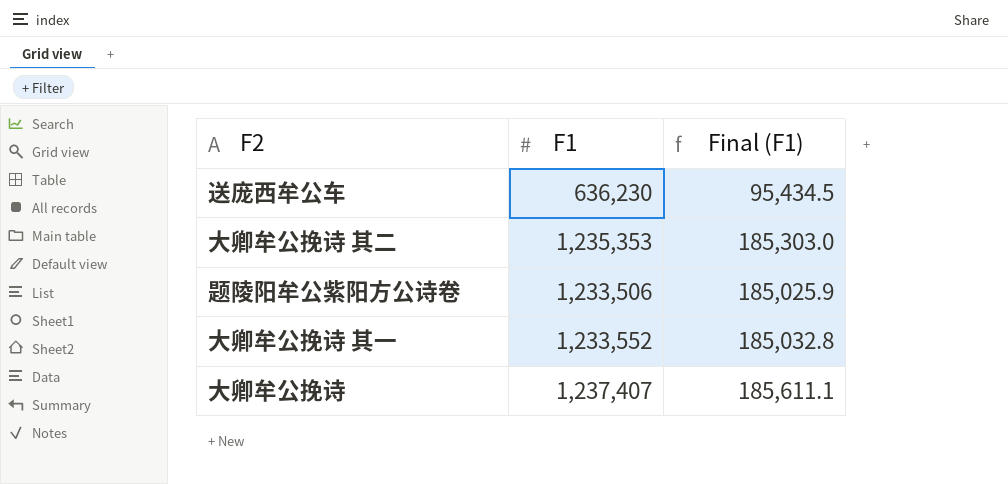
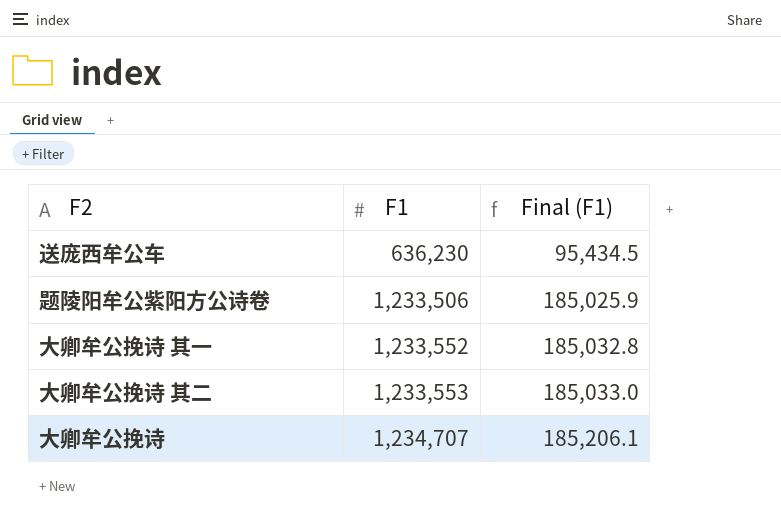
row order: none -> F1 ascending
大卿牟公挽诗 其二 | F1: 1,235,353 -> 1,233,553
大卿牟公挽诗 其二 | Final (F1): 185,303.0 -> 185,033.0
大卿牟公挽诗 | F1: 1,237,407 -> 1,234,707
大卿牟公挽诗 | Final (F1): 185,611.1 -> 185,206.1

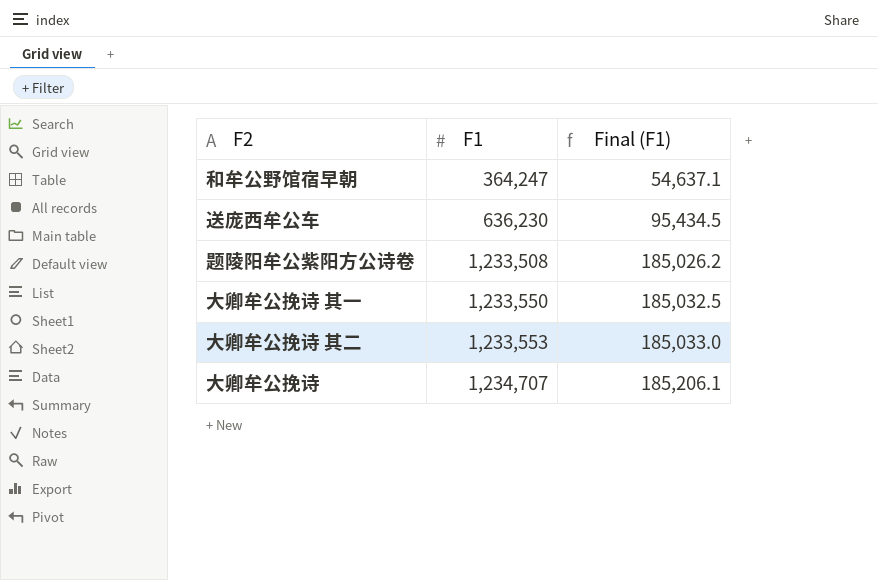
row 和牟公野馆宿早朝: none -> 364,247 | 54,637.1
题陵阳牟公紫阳方公诗卷 | F1: 1,233,506 -> 1,233,508
题陵阳牟公紫阳方公诗卷 | Final (F1): 185,025.9 -> 185,026.2
大卿牟公挽诗 其一 | F1: 1,233,552 -> 1,233,550
大卿牟公挽诗 其一 | Final (F1): 185,032.8 -> 185,032.5

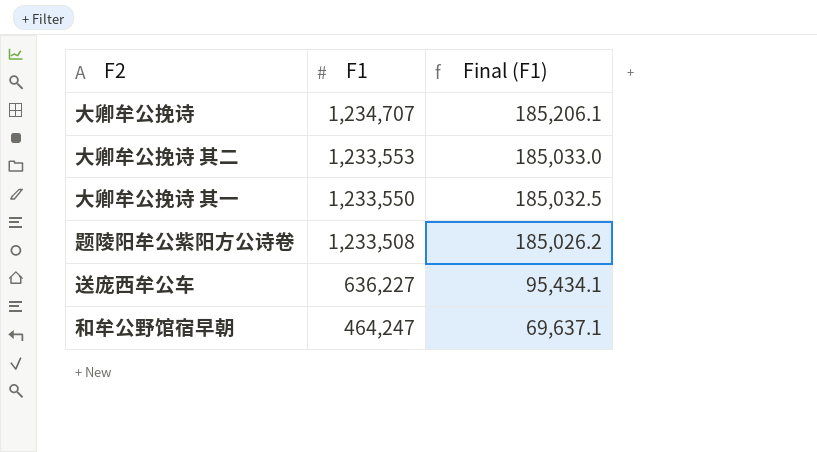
row order: F1 ascending -> F1 descending
送庞西牟公车 | F1: 636,230 -> 636,227
送庞西牟公车 | Final (F1): 95,434.5 -> 95,434.1
和牟公野馆宿早朝 | F1: 364,247 -> 464,247
和牟公野馆宿早朝 | Final (F1): 54,637.1 -> 69,637.1

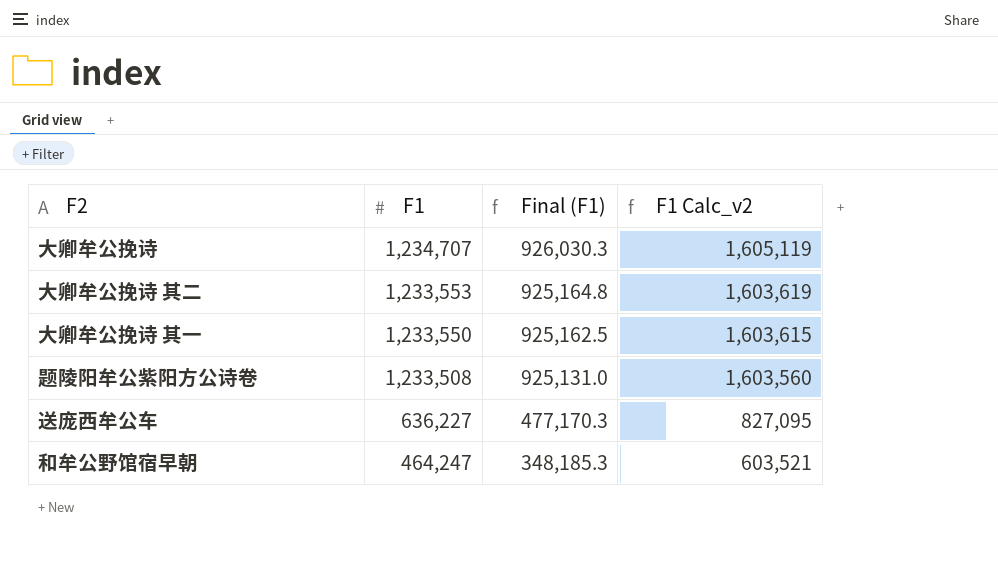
column Final (F1) | formula: [F1] * 0.15 -> [F1] * 0.75
column F1 Calc_v2 | formula: none -> [F1] * 1.3

